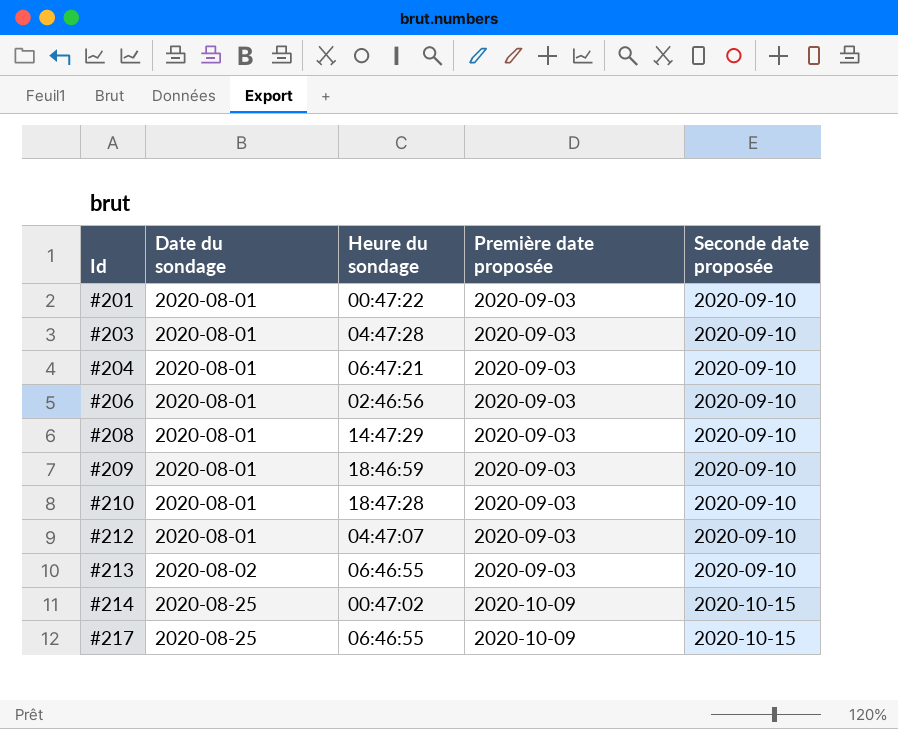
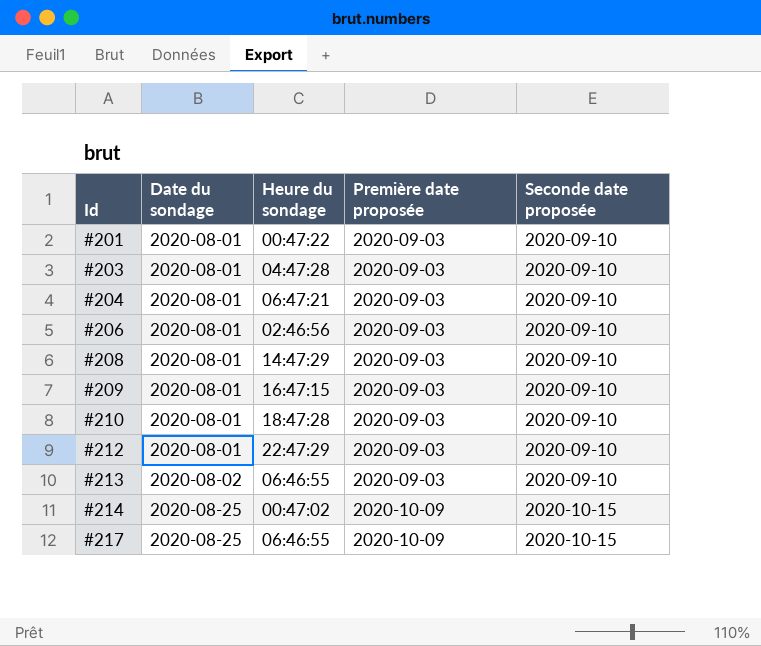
#209 | Heure du sondage: 18:46:59 -> 16:47:15
#212 | Heure du sondage: 04:47:07 -> 22:47:29

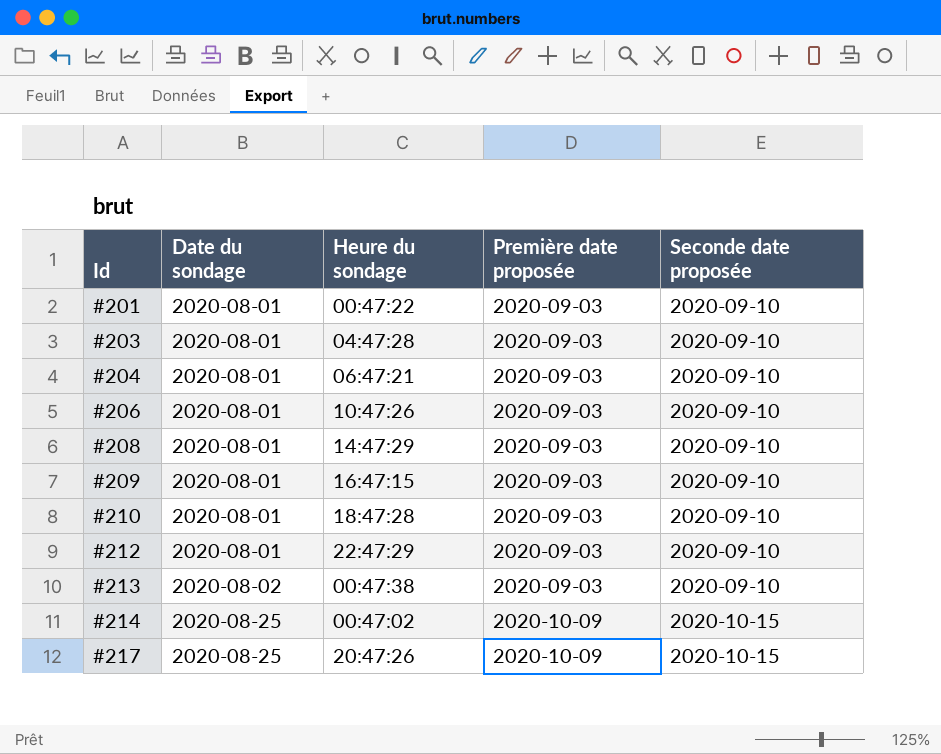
#206 | Heure du sondage: 02:46:56 -> 10:47:26
#213 | Heure du sondage: 06:46:55 -> 00:47:38
#217 | Heure du sondage: 06:46:55 -> 20:47:26

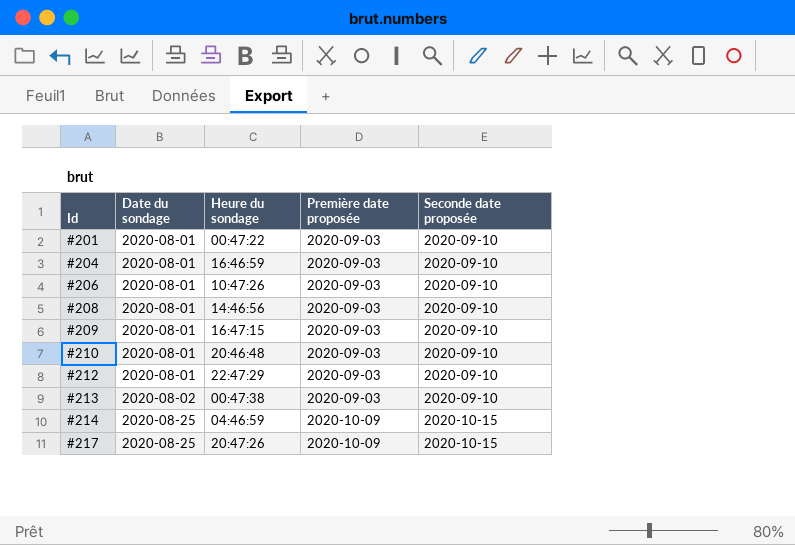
row #203: 2020-08-01 | 04:47:28 | 2020-09-03 | 2020-09-10 -> none
#204 | Heure du sondage: 06:47:21 -> 16:46:59
#208 | Heure du sondage: 14:47:29 -> 14:46:56
#210 | Heure du sondage: 18:47:28 -> 20:46:48
#214 | Heure du sondage: 00:47:02 -> 04:46:59

